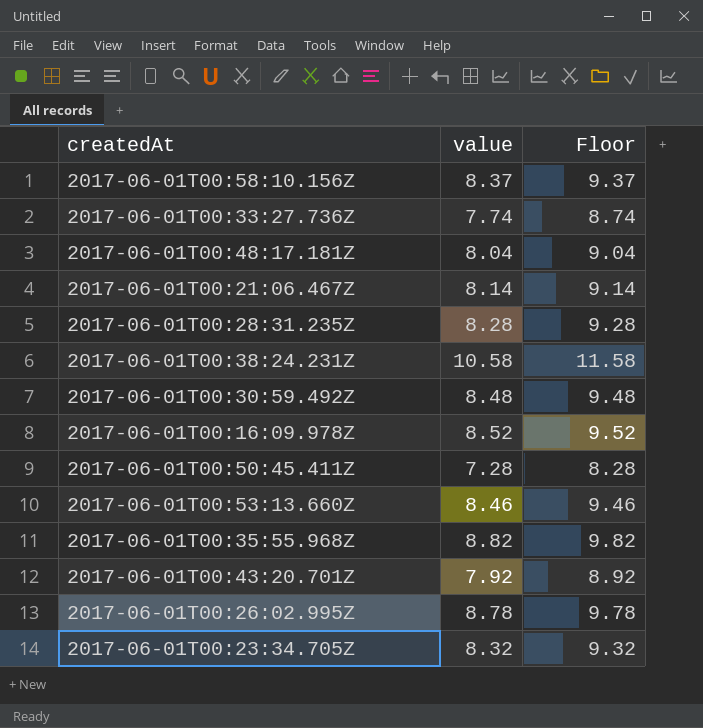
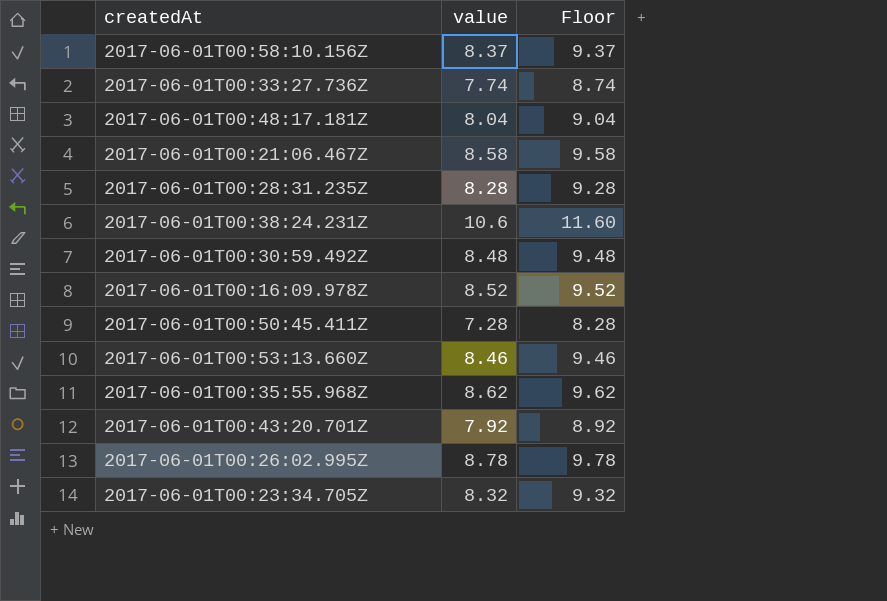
2017-06-01T00:21:06.467Z | value: 8.14 -> 8.58
2017-06-01T00:21:06.467Z | Floor: 9.14 -> 9.58
2017-06-01T00:38:24.231Z | value: 10.58 -> 10.6
2017-06-01T00:38:24.231Z | Floor: 11.58 -> 11.60
2017-06-01T00:35:55.968Z | value: 8.82 -> 8.62
2017-06-01T00:35:55.968Z | Floor: 9.82 -> 9.62

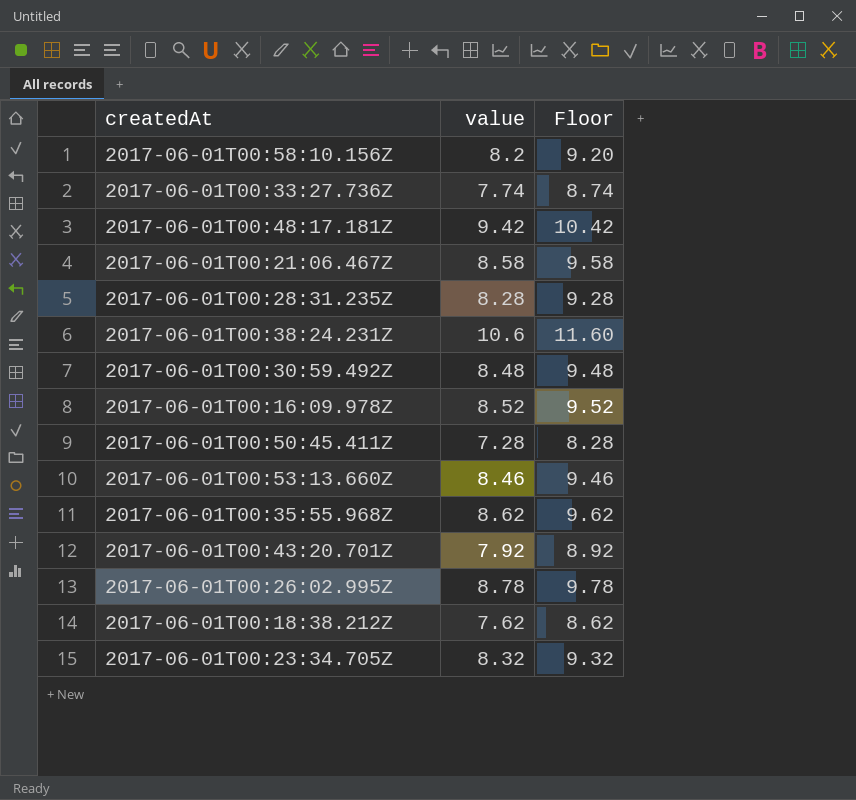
2017-06-01T00:58:10.156Z | value: 8.37 -> 8.2
2017-06-01T00:58:10.156Z | Floor: 9.37 -> 9.20
2017-06-01T00:48:17.181Z | value: 8.04 -> 9.42
2017-06-01T00:48:17.181Z | Floor: 9.04 -> 10.42
row 2017-06-01T00:18:38.212Z: none -> 7.62 | 8.62

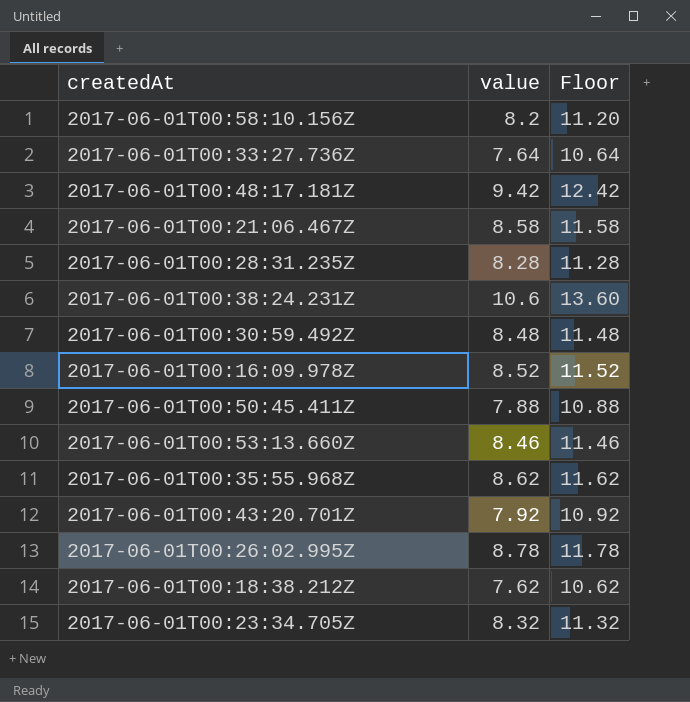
column Floor | formula: [value] + 1 -> [value] + 3
2017-06-01T00:33:27.736Z | value: 7.74 -> 7.64
2017-06-01T00:50:45.411Z | value: 7.28 -> 7.88

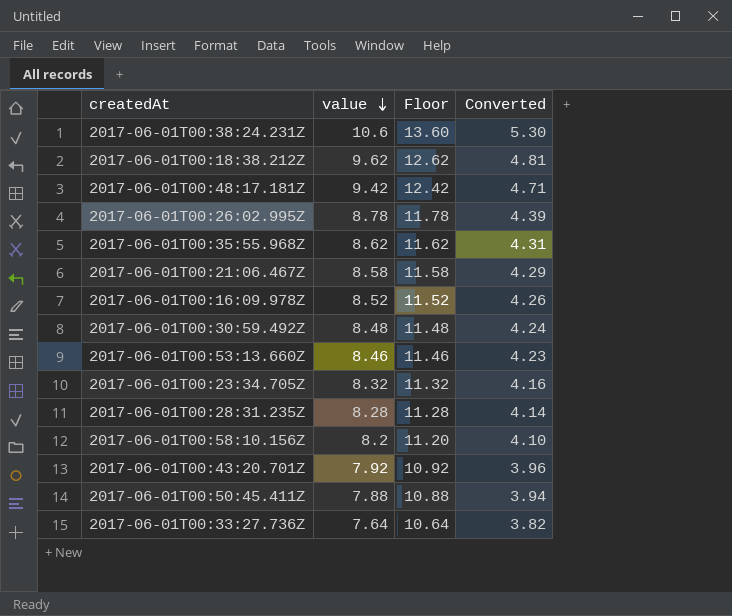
row order: none -> value descending
column Converted | formula: none -> [value] * 0.5
2017-06-01T00:18:38.212Z | value: 7.62 -> 9.62
2017-06-01T00:18:38.212Z | Floor: 10.62 -> 12.62

